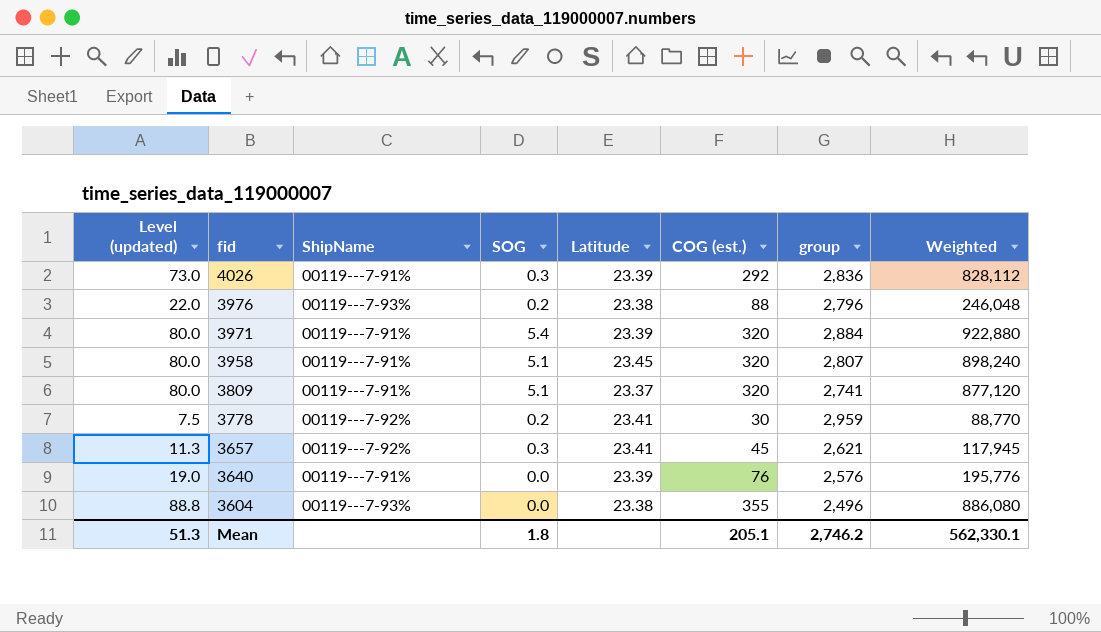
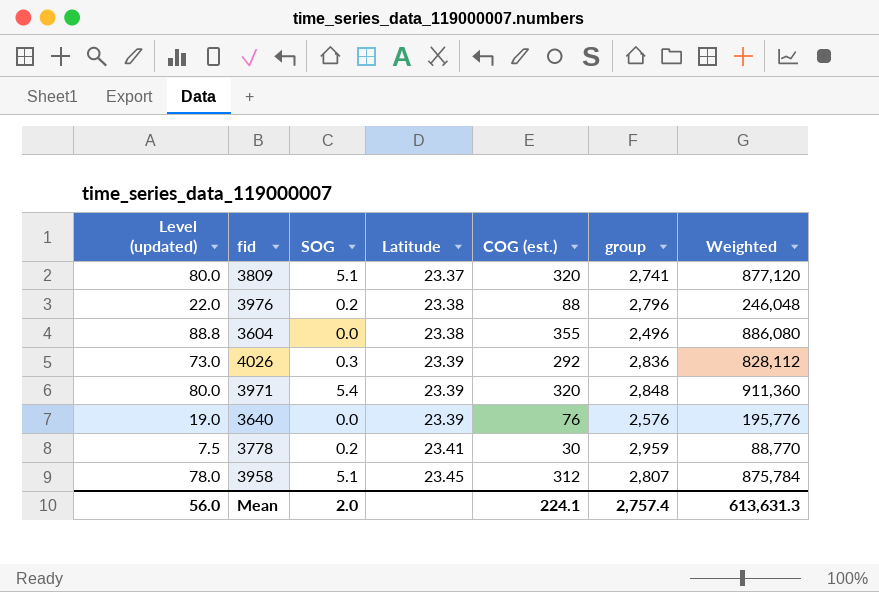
row order: fid descending -> Latitude ascending
column ShipName | position: 3 -> none
row 3657: 11.3 | 00119---7-92% | 0.3 | 23.41 | 45 | 2,621 | 117,945 -> none
3971 | group: 2,884 -> 2,848
3971 | Weighted: 922,880 -> 911,360
3958 | Level (updated): 80.0 -> 78.0
3958 | COG (est.): 320 -> 312
3958 | Weighted: 898,240 -> 875,784
Mean | Level (updated): 51.3 -> 56.0
Mean | SOG: 1.8 -> 2.0
Mean | COG (est.): 205.1 -> 224.1
Mean | group: 2,746.2 -> 2,757.4
Mean | Weighted: 562,330.1 -> 613,631.3

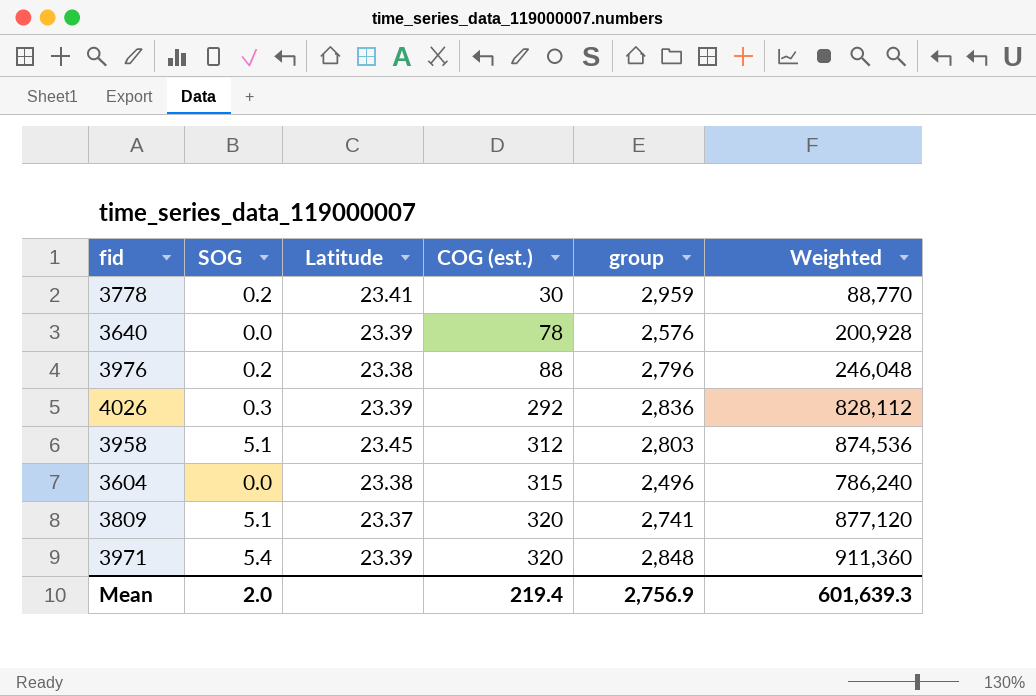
row order: Latitude ascending -> COG (est.) ascending
column Level (updated) | formula: [COG (est.)] * 0.25 -> none
3640 | COG (est.): 76 -> 78
3640 | Weighted: 195,776 -> 200,928
3958 | group: 2,807 -> 2,803
3958 | Weighted: 875,784 -> 874,536
3604 | COG (est.): 355 -> 315
3604 | Weighted: 886,080 -> 786,240
Mean | COG (est.): 224.1 -> 219.4
Mean | group: 2,757.4 -> 2,756.9
Mean | Weighted: 613,631.3 -> 601,639.3

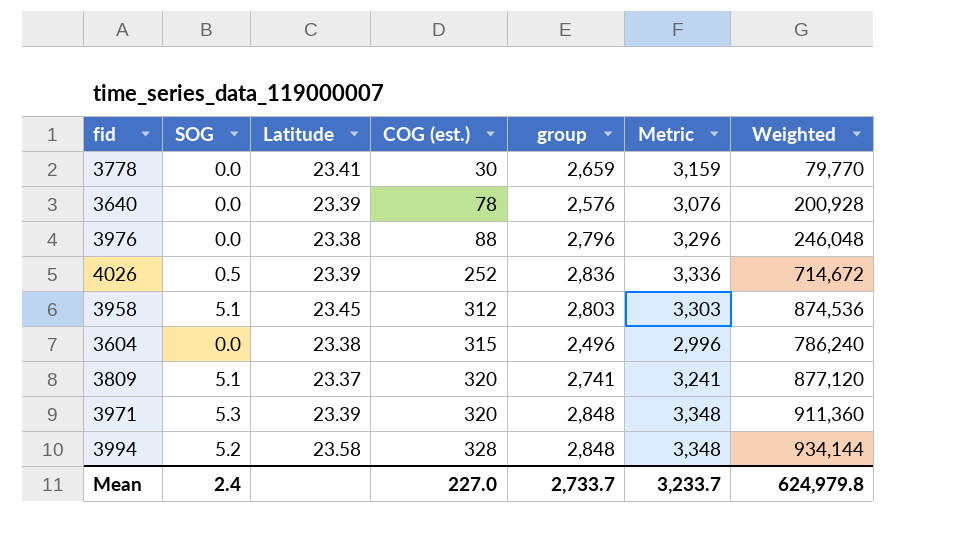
column Metric | formula: none -> [group] + 500
3778 | SOG: 0.2 -> 0.0
3778 | group: 2,959 -> 2,659
3778 | Weighted: 88,770 -> 79,770
3976 | SOG: 0.2 -> 0.0
4026 | SOG: 0.3 -> 0.5
4026 | COG (est.): 292 -> 252
4026 | Weighted: 828,112 -> 714,672
3971 | SOG: 5.4 -> 5.3
row 3994: none -> 5.2 | 23.58 | 328 | 2,848 | 3,348 | 934,144
Mean | SOG: 2.0 -> 2.4
Mean | COG (est.): 219.4 -> 227.0
Mean | group: 2,756.9 -> 2,733.7
Mean | Weighted: 601,639.3 -> 624,979.8

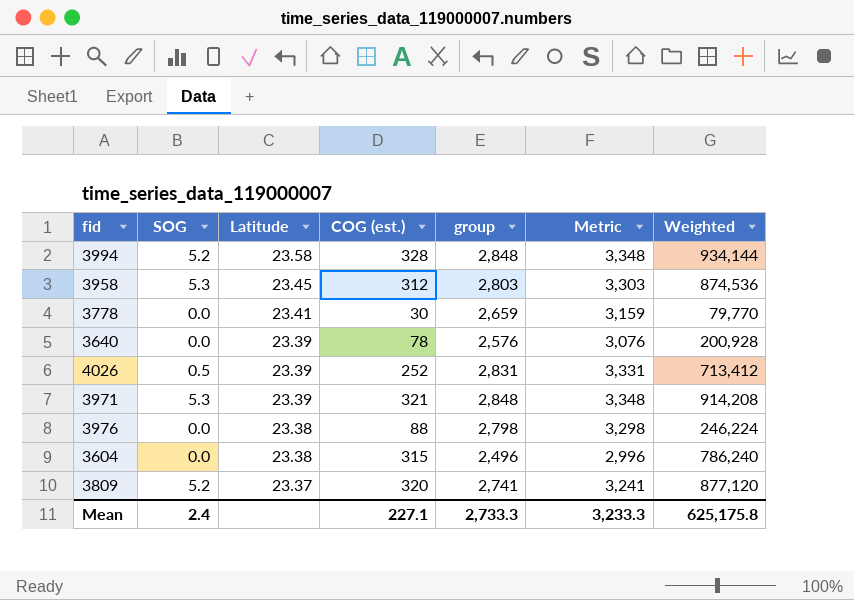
row order: COG (est.) ascending -> Latitude descending
3958 | SOG: 5.1 -> 5.3
4026 | group: 2,836 -> 2,831
4026 | Metric: 3,336 -> 3,331
4026 | Weighted: 714,672 -> 713,412
3971 | COG (est.): 320 -> 321
3971 | Weighted: 911,360 -> 914,208
3976 | group: 2,796 -> 2,798
3976 | Metric: 3,296 -> 3,298
3976 | Weighted: 246,048 -> 246,224
3809 | SOG: 5.1 -> 5.2
Mean | COG (est.): 227.0 -> 227.1
Mean | group: 2,733.7 -> 2,733.3
Mean | Metric: 3,233.7 -> 3,233.3
Mean | Weighted: 624,979.8 -> 625,175.8

